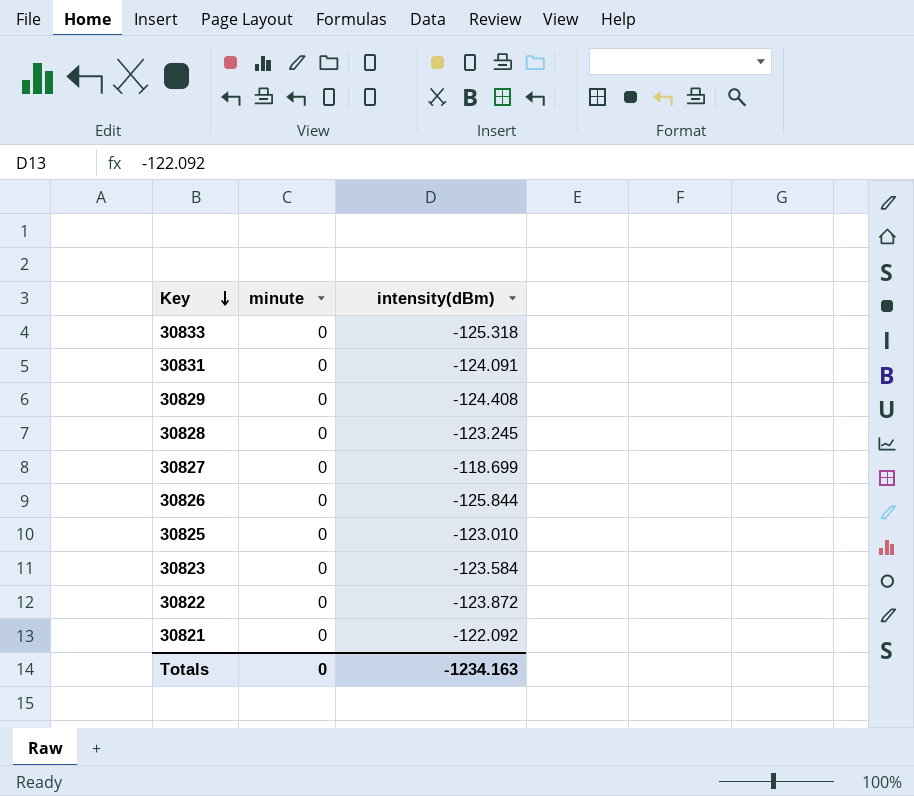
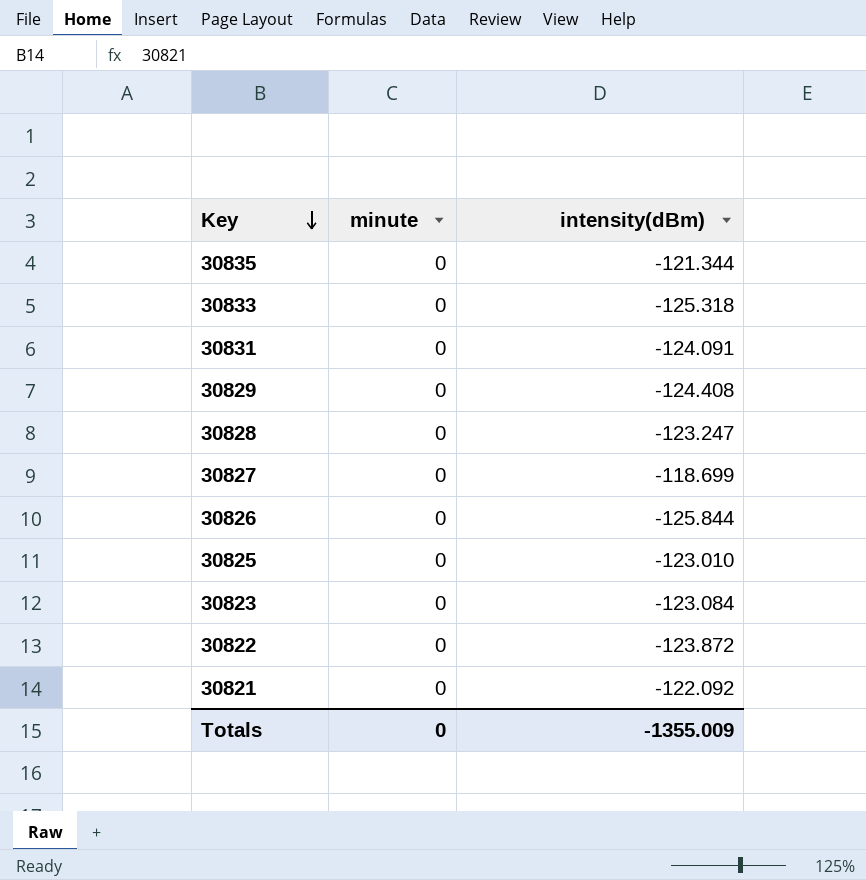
row 30835: none -> 0 | -121.344
30828 | intensity(dBm): -123.245 -> -123.247
30823 | intensity(dBm): -123.584 -> -123.084
Totals | intensity(dBm): -1234.163 -> -1355.009

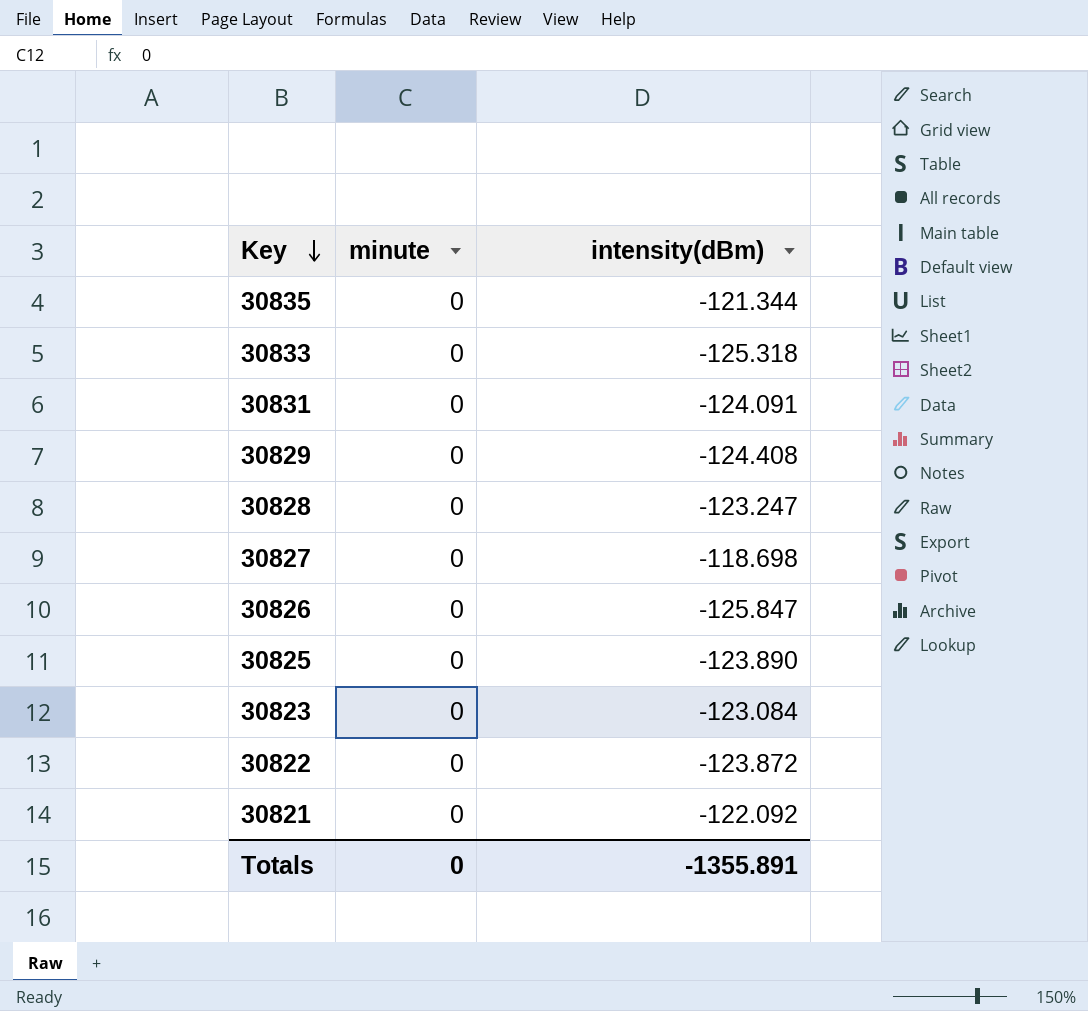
30827 | intensity(dBm): -118.699 -> -118.698
30826 | intensity(dBm): -125.844 -> -125.847
30825 | intensity(dBm): -123.010 -> -123.890
Totals | intensity(dBm): -1355.009 -> -1355.891

